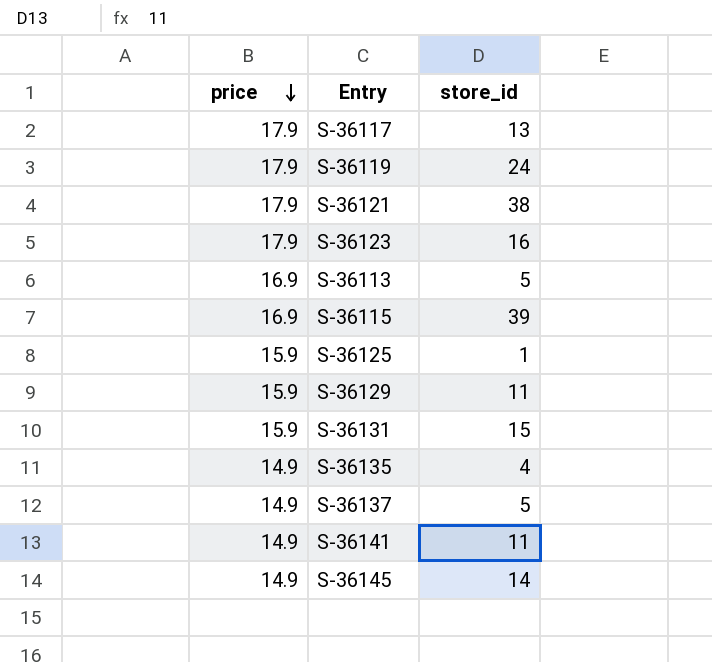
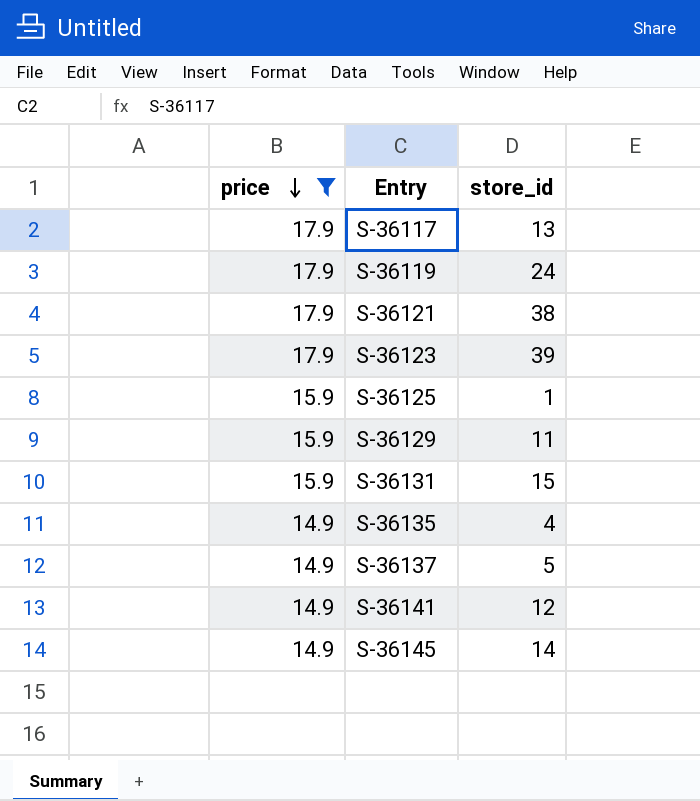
filter: none -> price != 16.9
S-36123 | store_id: 16 -> 39
S-36141 | store_id: 11 -> 12

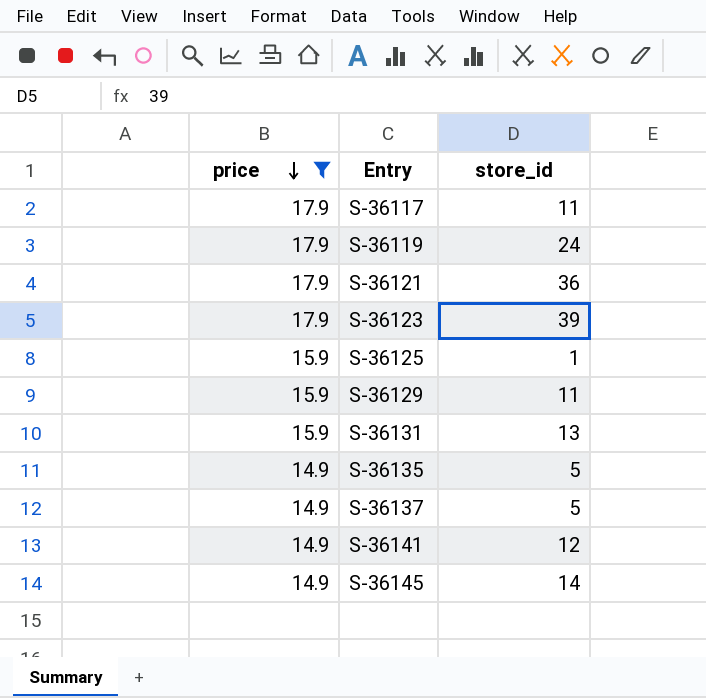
S-36117 | store_id: 13 -> 11
S-36121 | store_id: 38 -> 36
S-36131 | store_id: 15 -> 13
S-36135 | store_id: 4 -> 5

